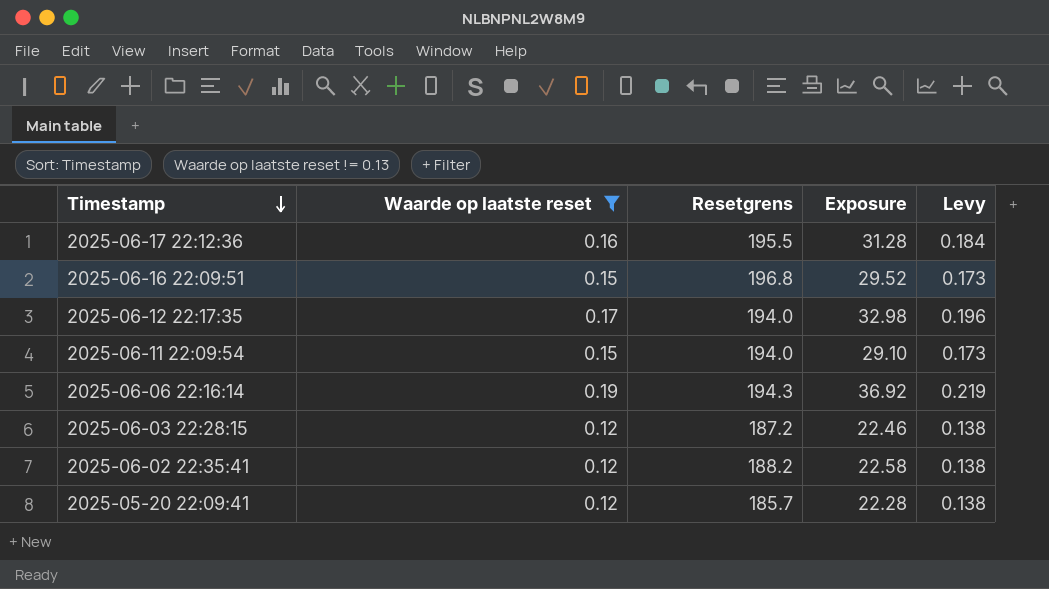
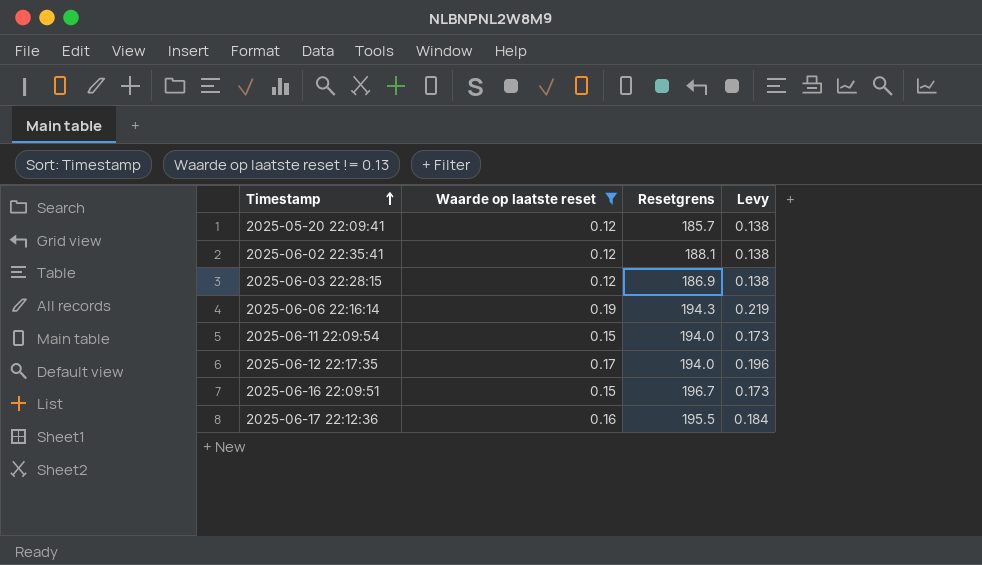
row order: Timestamp descending -> Timestamp ascending
column Exposure | formula: [Waarde op laatste reset] * [Resetgrens] -> none
2025-06-02 22:35:41 | Resetgrens: 188.2 -> 188.1
2025-06-03 22:28:15 | Resetgrens: 187.2 -> 186.9
2025-06-16 22:09:51 | Resetgrens: 196.8 -> 196.7

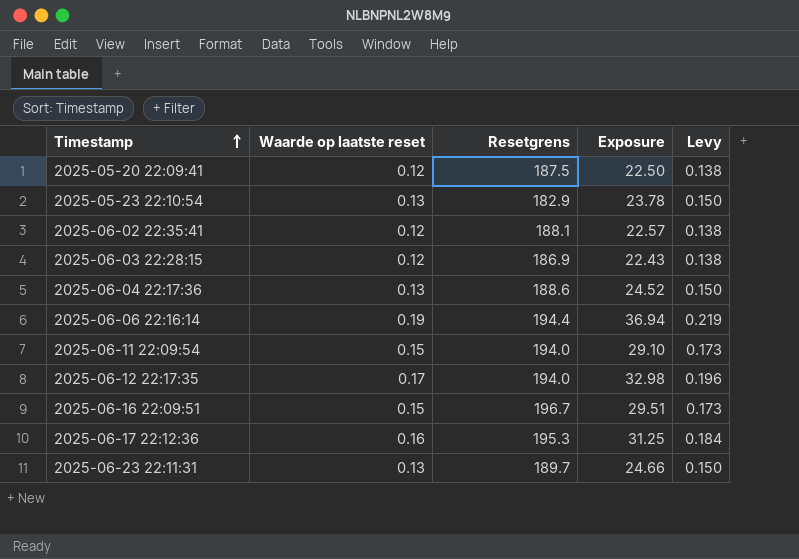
filter: Waarde op laatste reset != 0.13 -> none
column Exposure | formula: none -> [Waarde op laatste reset] * [Resetgrens]
2025-05-20 22:09:41 | Resetgrens: 185.7 -> 187.5
2025-06-06 22:16:14 | Resetgrens: 194.3 -> 194.4
2025-06-17 22:12:36 | Resetgrens: 195.5 -> 195.3

